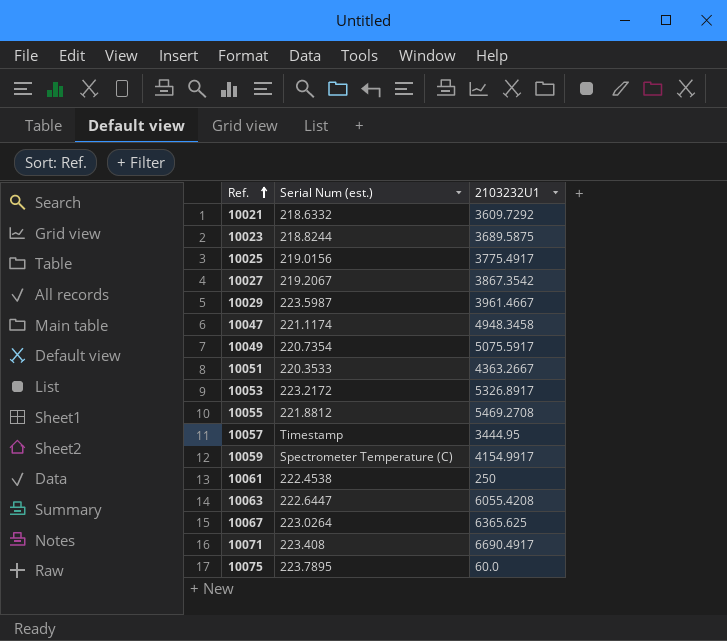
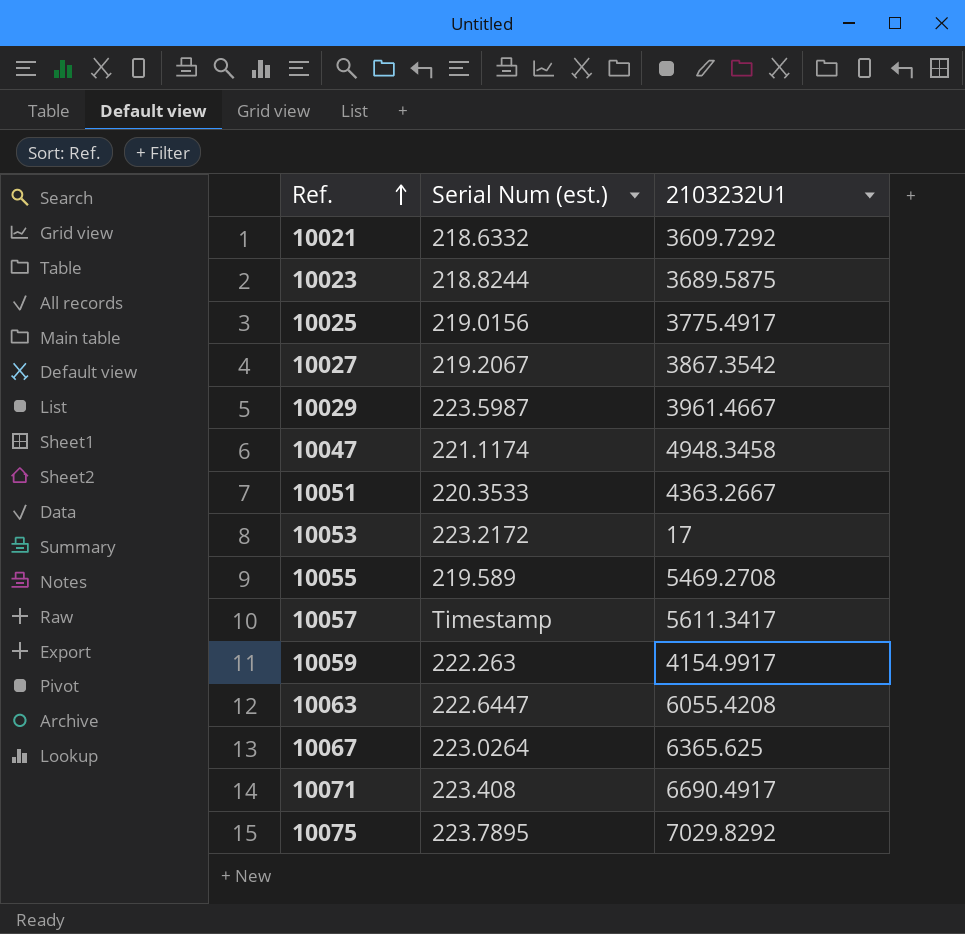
row 10049: 220.7354 | 5075.5917 -> none
row 10061: 222.4538 | 250 -> none
10053 | 2103232U1: 5326.8917 -> 17
10055 | Serial Num (est.): 221.8812 -> 219.589
10057 | 2103232U1: 3444.95 -> 5611.3417
10059 | Serial Num (est.): Spectrometer Temperature (C) -> 222.263
10075 | 2103232U1: 60.0 -> 7029.8292

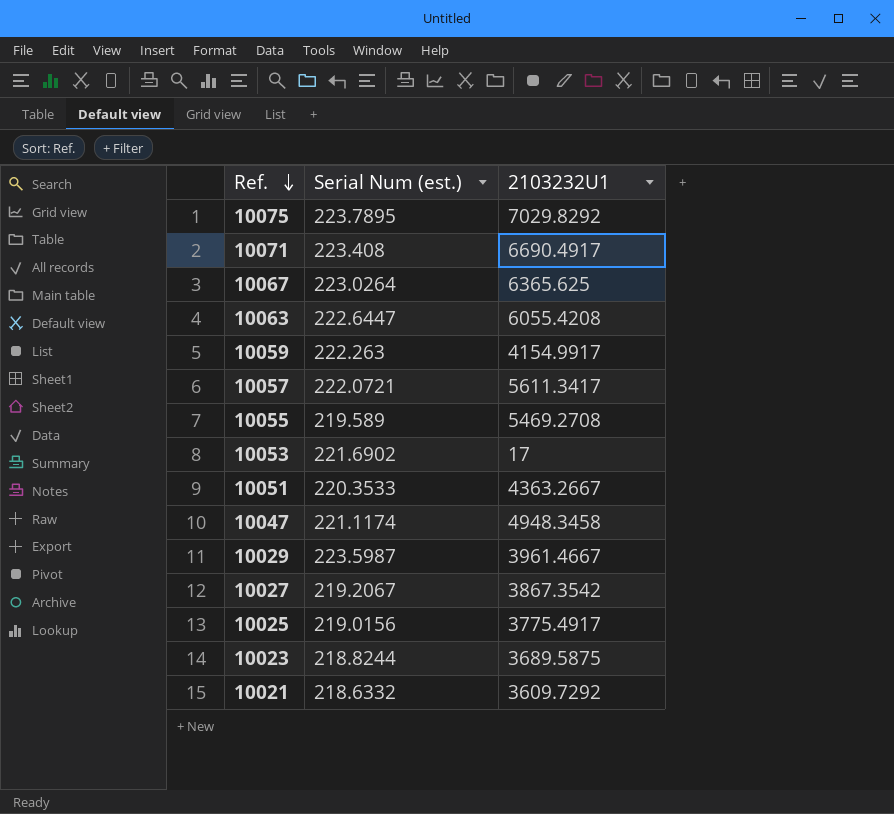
row order: Ref. ascending -> Ref. descending
10057 | Serial Num (est.): Timestamp -> 222.0721
10053 | Serial Num (est.): 223.2172 -> 221.6902

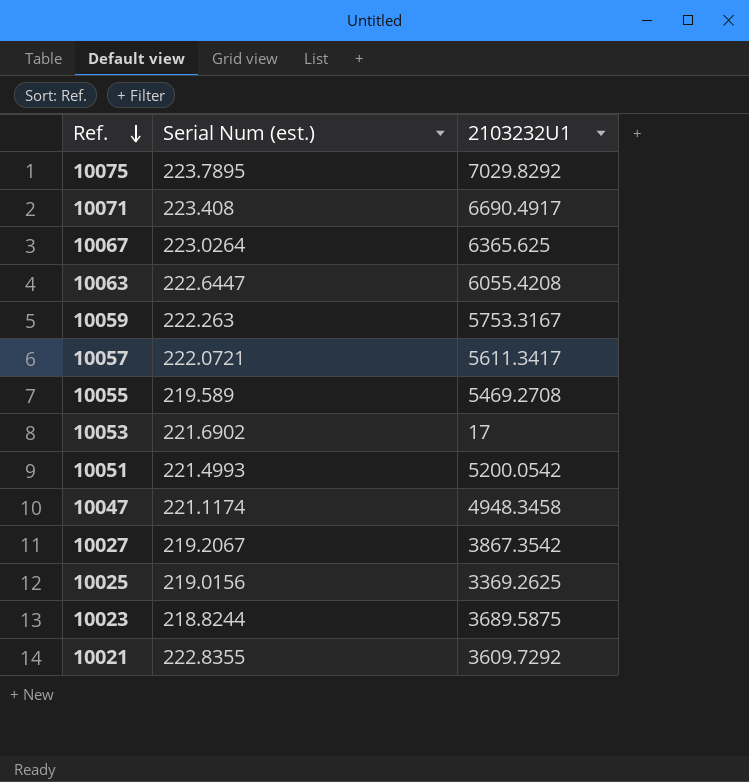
row 10029: 223.5987 | 3961.4667 -> none
10059 | 2103232U1: 4154.9917 -> 5753.3167
10051 | Serial Num (est.): 220.3533 -> 221.4993
10051 | 2103232U1: 4363.2667 -> 5200.0542
10025 | 2103232U1: 3775.4917 -> 3369.2625
10021 | Serial Num (est.): 218.6332 -> 222.8355

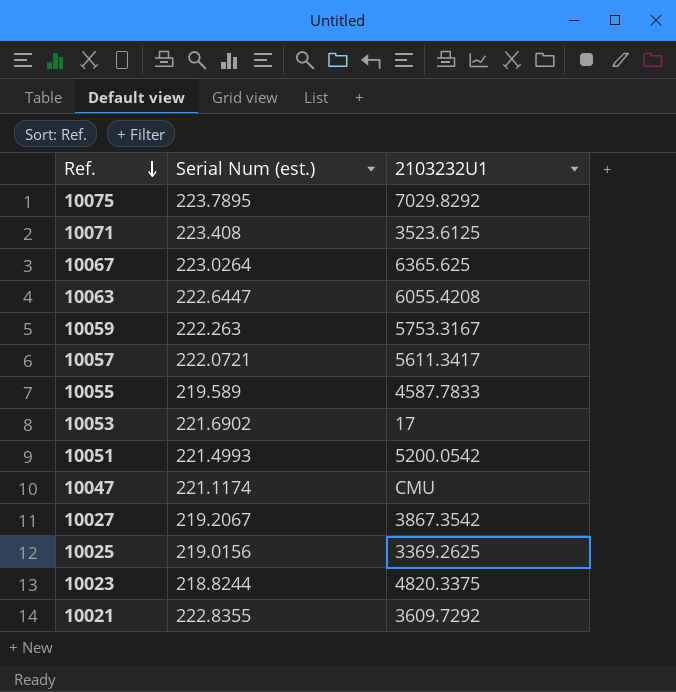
10071 | 2103232U1: 6690.4917 -> 3523.6125
10055 | 2103232U1: 5469.2708 -> 4587.7833
10047 | 2103232U1: 4948.3458 -> CMU
10023 | 2103232U1: 3689.5875 -> 4820.3375

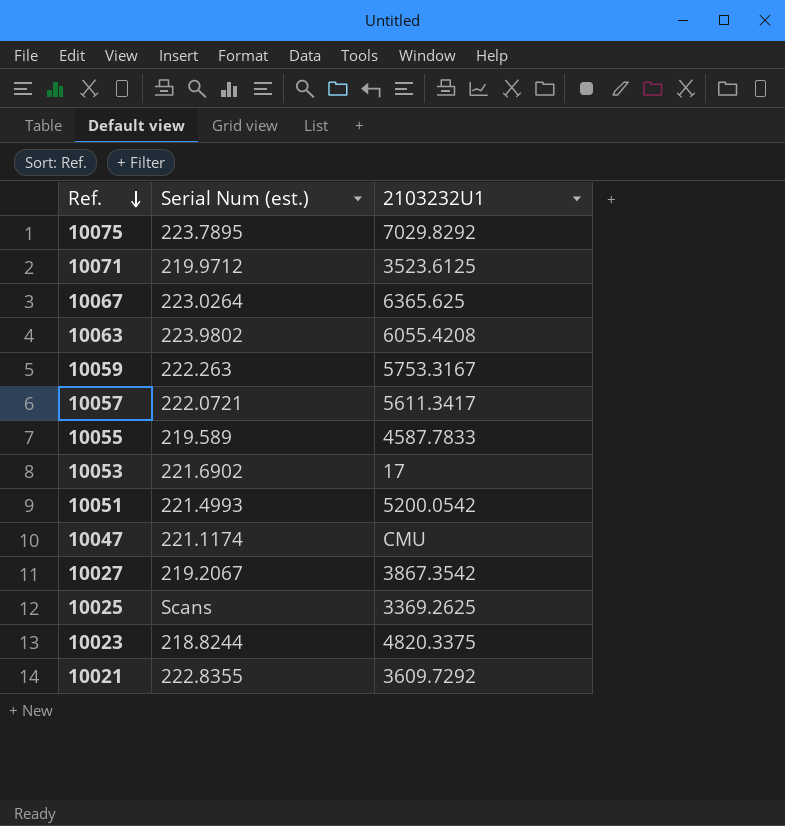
10071 | Serial Num (est.): 223.408 -> 219.9712
10063 | Serial Num (est.): 222.6447 -> 223.9802
10025 | Serial Num (est.): 219.0156 -> Scans

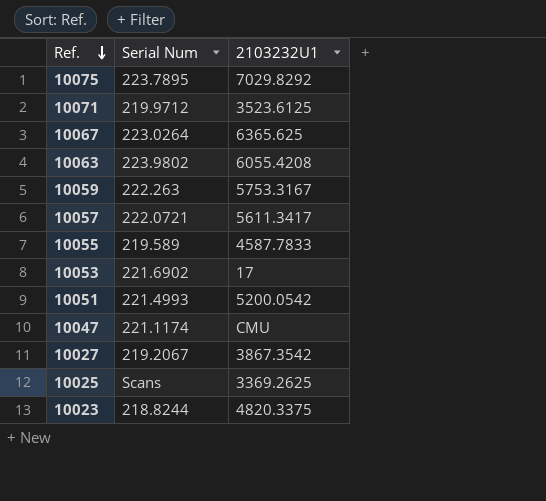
column name: Serial Num (est.) -> Serial Num
row 10021: 222.8355 | 3609.7292 -> none

